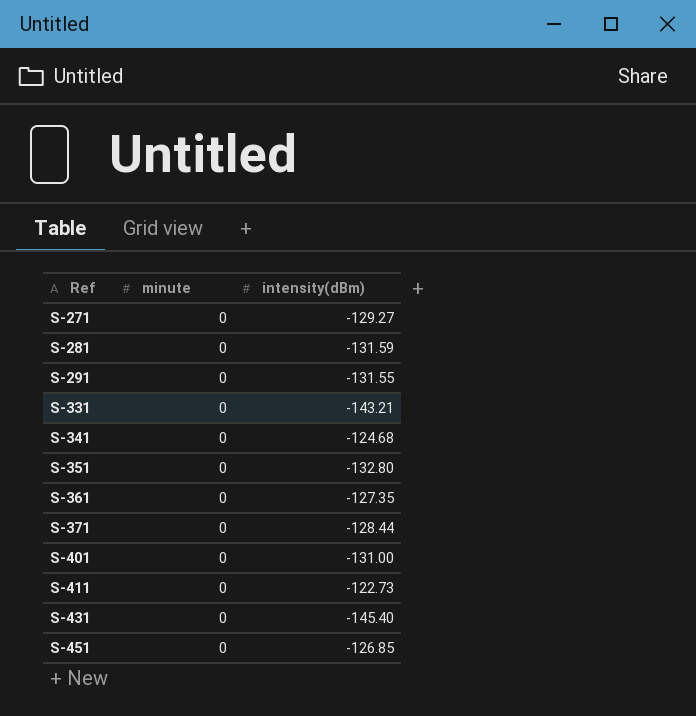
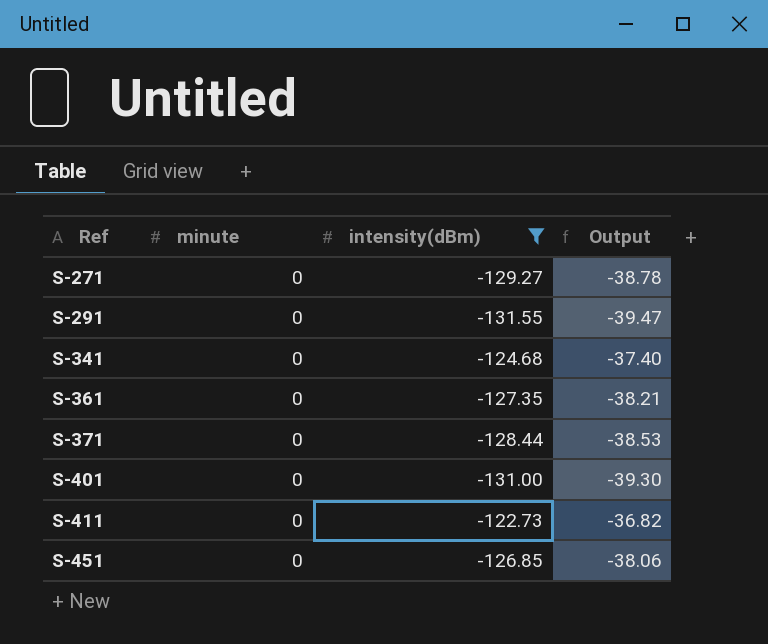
filter: none -> intensity(dBm) >= -131.55
column Output | formula: none -> [intensity(dBm)] * 0.3

